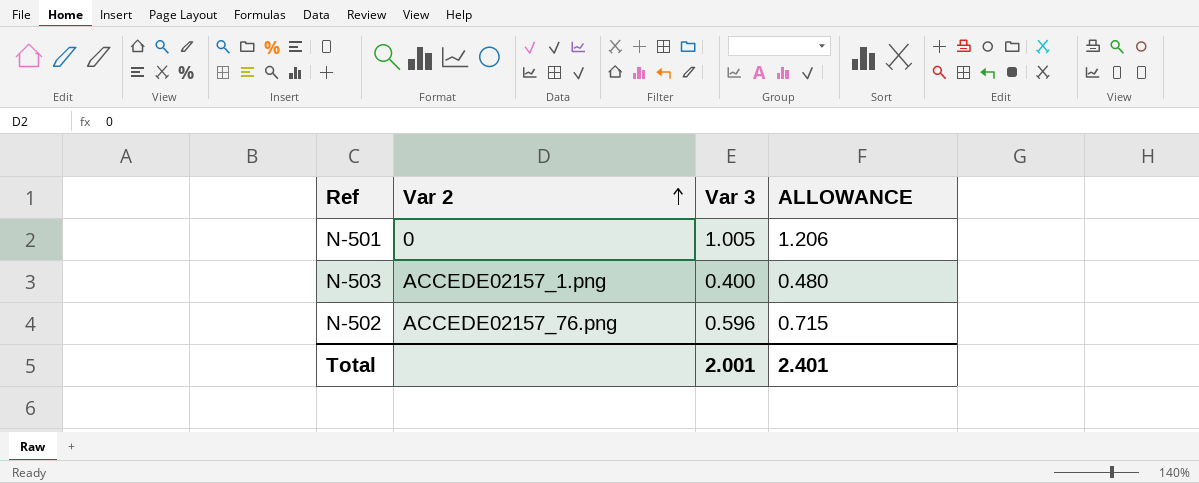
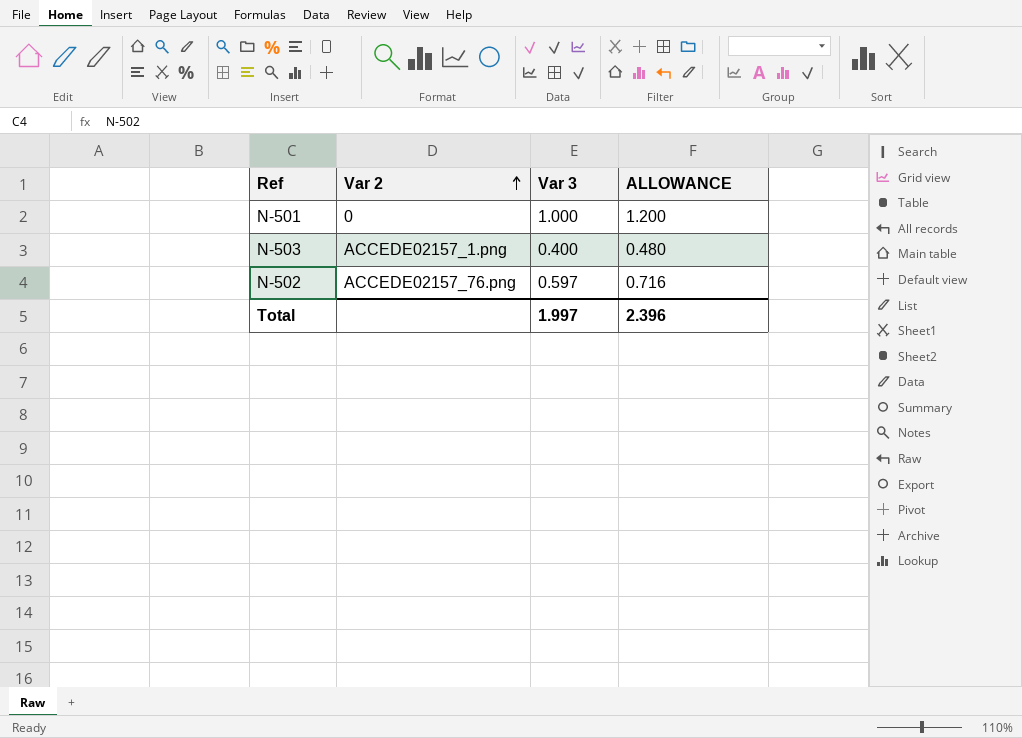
N-501 | Var 3: 1.005 -> 1.000
N-501 | ALLOWANCE: 1.206 -> 1.200
N-502 | Var 3: 0.596 -> 0.597
N-502 | ALLOWANCE: 0.715 -> 0.716
Total | Var 3: 2.001 -> 1.997
Total | ALLOWANCE: 2.401 -> 2.396

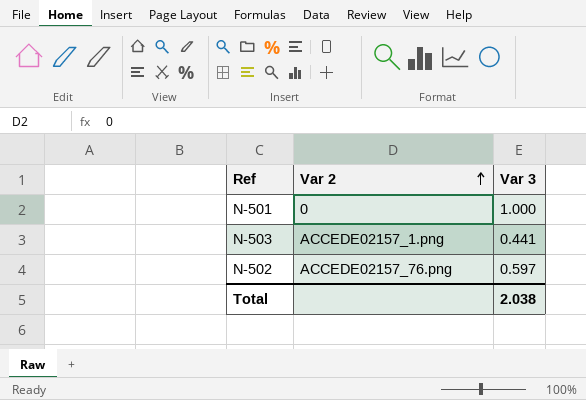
column ALLOWANCE | formula: [Var 3] * 1.2 -> none
N-503 | Var 3: 0.400 -> 0.441
Total | Var 3: 1.997 -> 2.038

